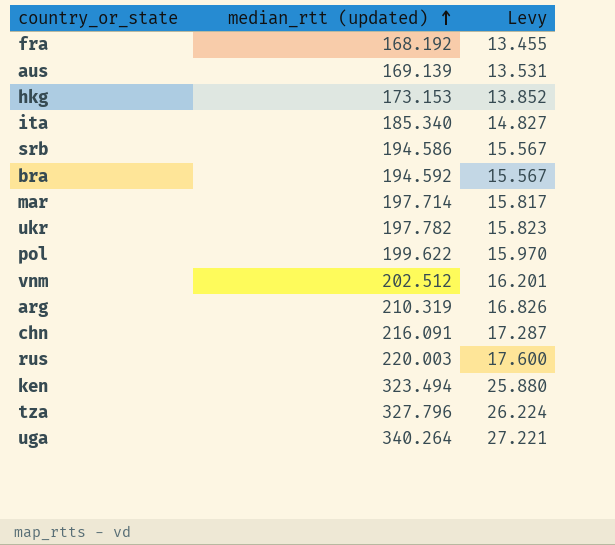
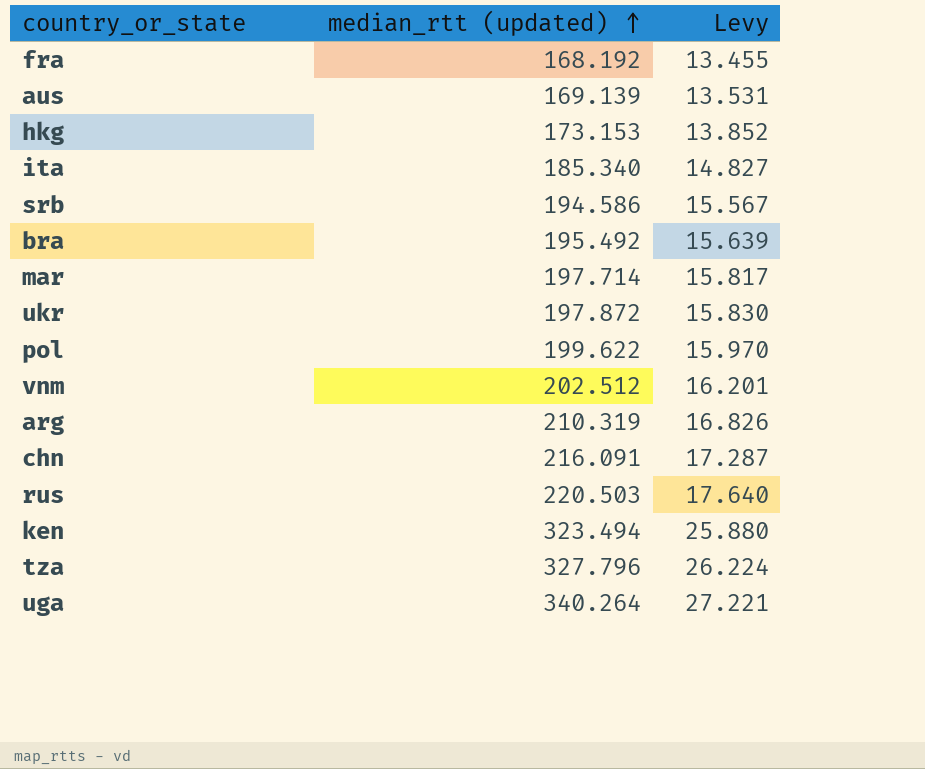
bra | median_rtt (updated): 194.592 -> 195.492
bra | Levy: 15.567 -> 15.639
ukr | median_rtt (updated): 197.782 -> 197.872
ukr | Levy: 15.823 -> 15.830
rus | median_rtt (updated): 220.003 -> 220.503
rus | Levy: 17.600 -> 17.640

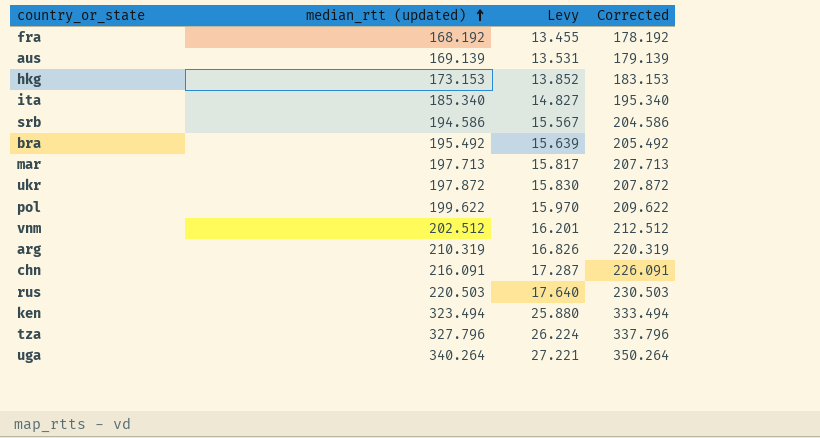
column Corrected | formula: none -> [median_rtt (updated)] + 10
mar | median_rtt (updated): 197.714 -> 197.713

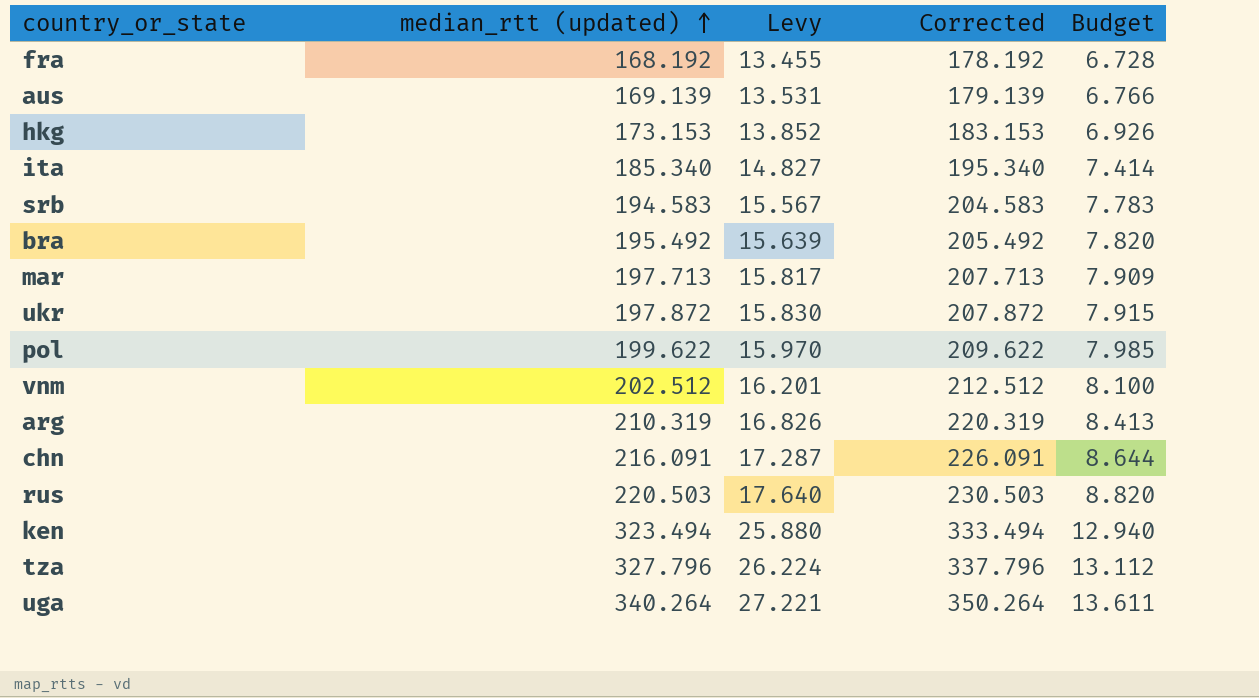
column Budget | formula: none -> [median_rtt (updated)] * 0.04
srb | median_rtt (updated): 194.586 -> 194.583
srb | Corrected: 204.586 -> 204.583

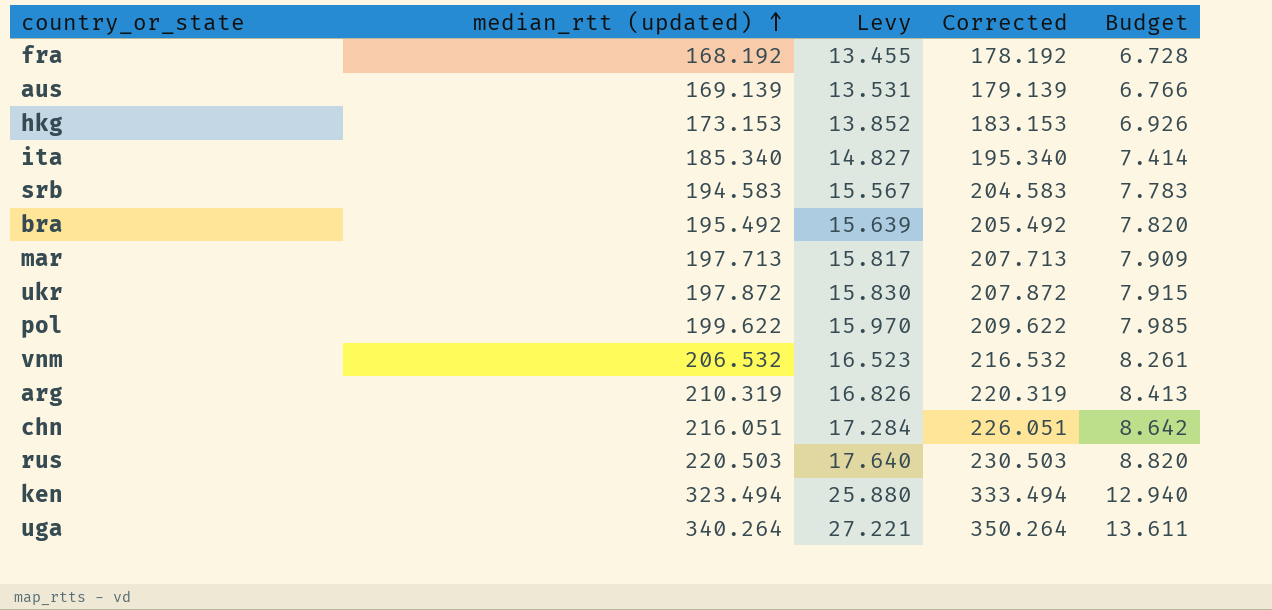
row tza: 327.796 | 26.224 | 337.796 | 13.112 -> none
vnm | median_rtt (updated): 202.512 -> 206.532
vnm | Levy: 16.201 -> 16.523
vnm | Corrected: 212.512 -> 216.532
vnm | Budget: 8.100 -> 8.261
chn | median_rtt (updated): 216.091 -> 216.051
chn | Levy: 17.287 -> 17.284
chn | Corrected: 226.091 -> 226.051
chn | Budget: 8.644 -> 8.642

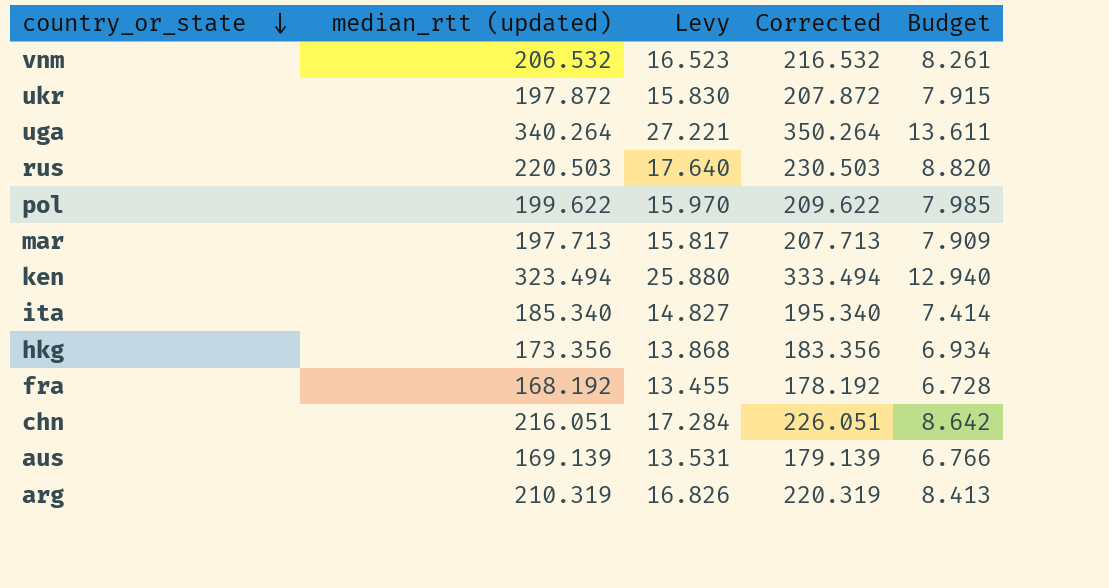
row order: median_rtt (updated) ascending -> country_or_state descending
row srb: 194.583 | 15.567 | 204.583 | 7.783 -> none
row bra: 195.492 | 15.639 | 205.492 | 7.820 -> none
hkg | median_rtt (updated): 173.153 -> 173.356
hkg | Levy: 13.852 -> 13.868
hkg | Corrected: 183.153 -> 183.356
hkg | Budget: 6.926 -> 6.934

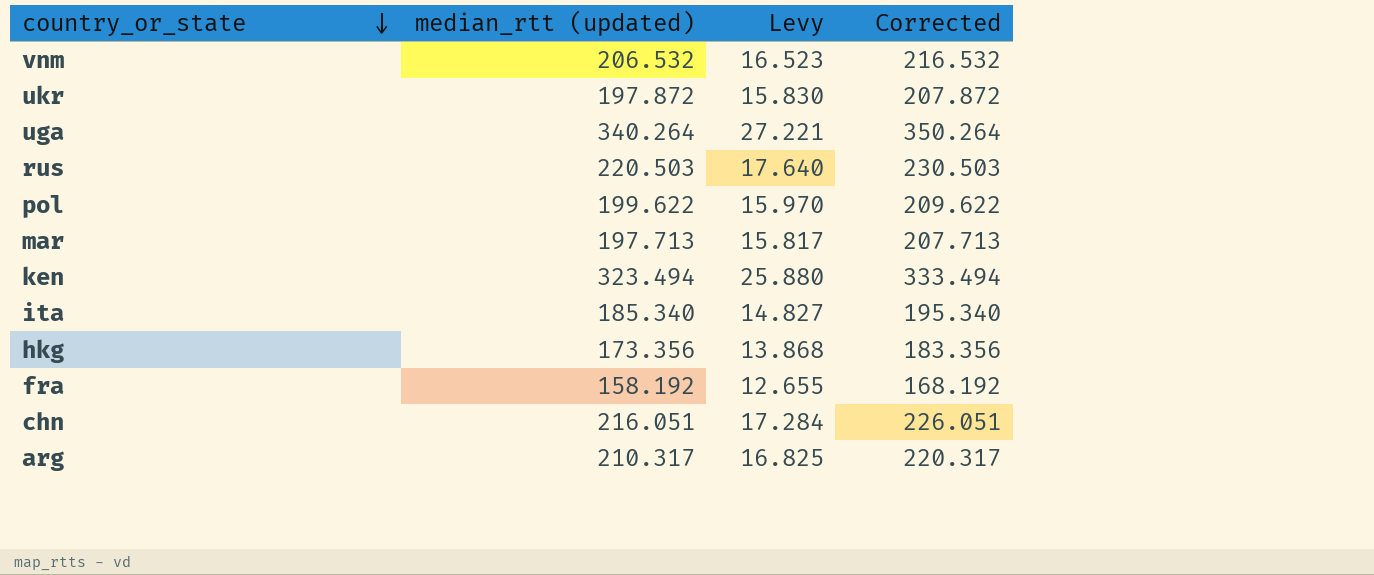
column Budget | formula: [median_rtt (updated)] * 0.04 -> none
row aus: 169.139 | 13.531 | 179.139 | 6.766 -> none
fra | median_rtt (updated): 168.192 -> 158.192
fra | Levy: 13.455 -> 12.655
fra | Corrected: 178.192 -> 168.192
arg | median_rtt (updated): 210.319 -> 210.317
arg | Levy: 16.826 -> 16.825
arg | Corrected: 220.319 -> 220.317

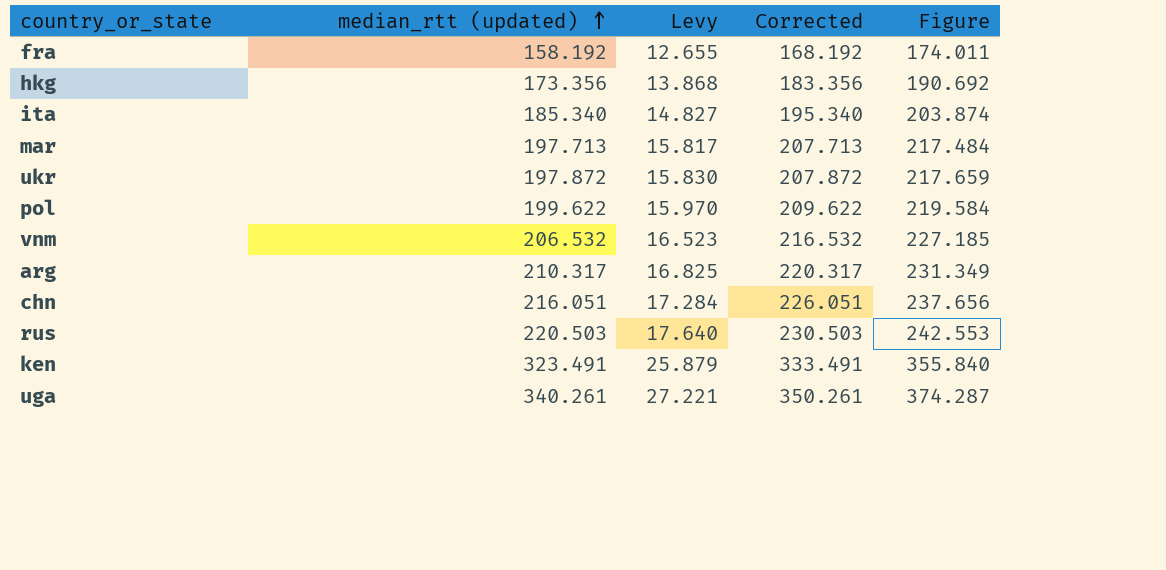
row order: country_or_state descending -> median_rtt (updated) ascending
column Figure | formula: none -> [median_rtt (updated)] * 1.1
ken | median_rtt (updated): 323.494 -> 323.491
ken | Levy: 25.880 -> 25.879
ken | Corrected: 333.494 -> 333.491
uga | median_rtt (updated): 340.264 -> 340.261
uga | Corrected: 350.264 -> 350.261

